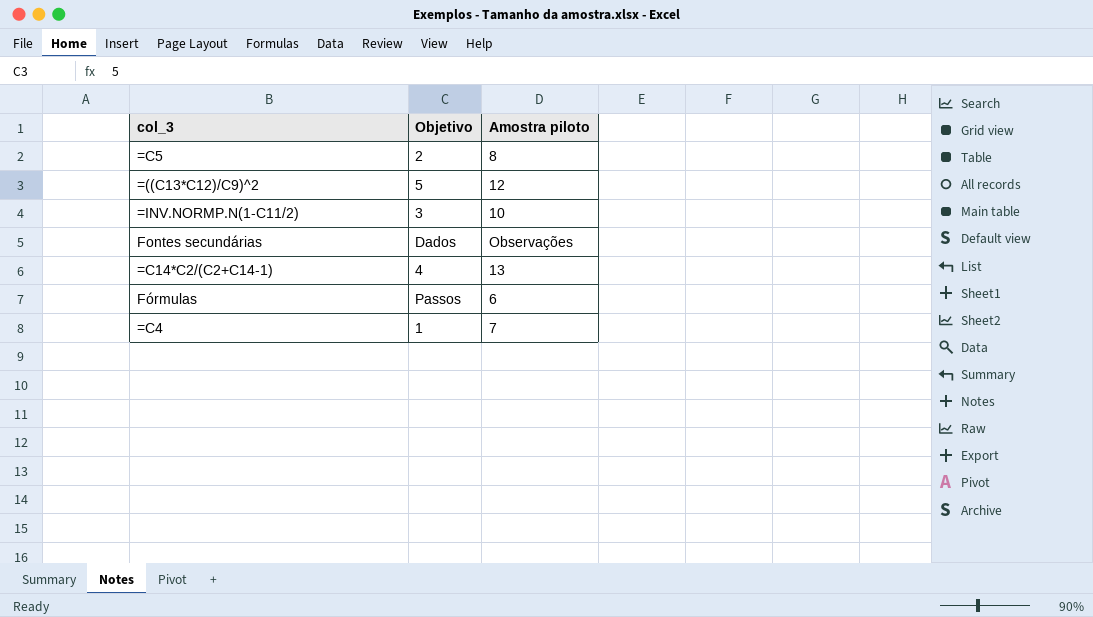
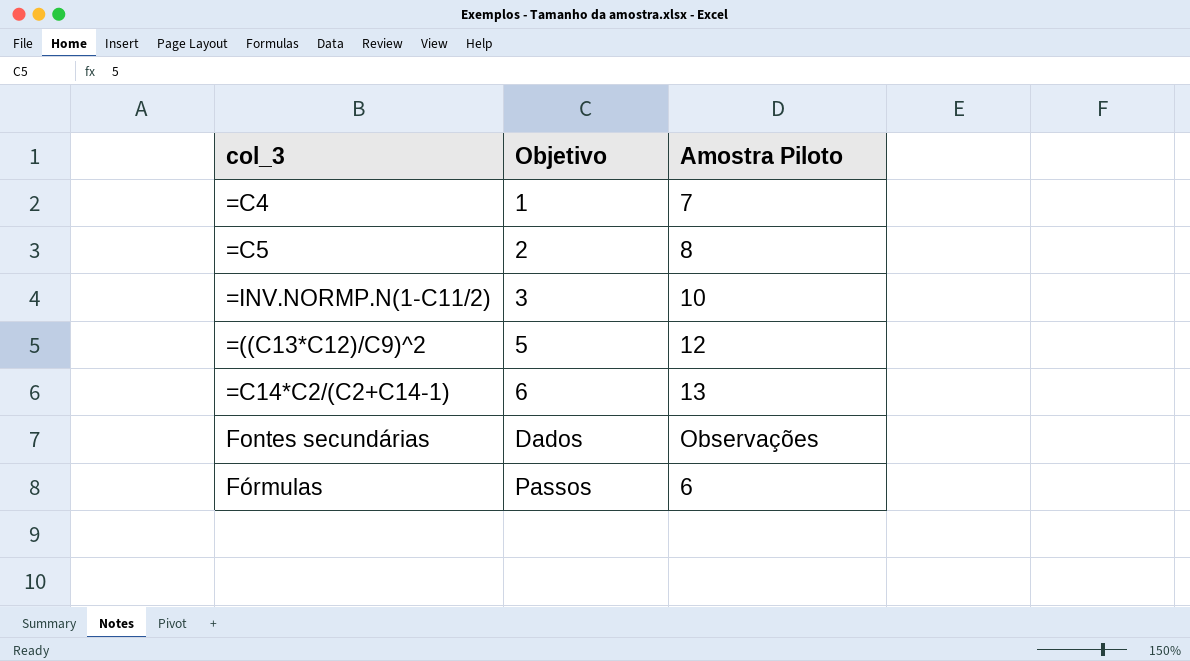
row order: none -> Objetivo ascending
column name: Amostra piloto -> Amostra Piloto
=C14*C2/(C2+C14-1) | Objetivo: 4 -> 6

